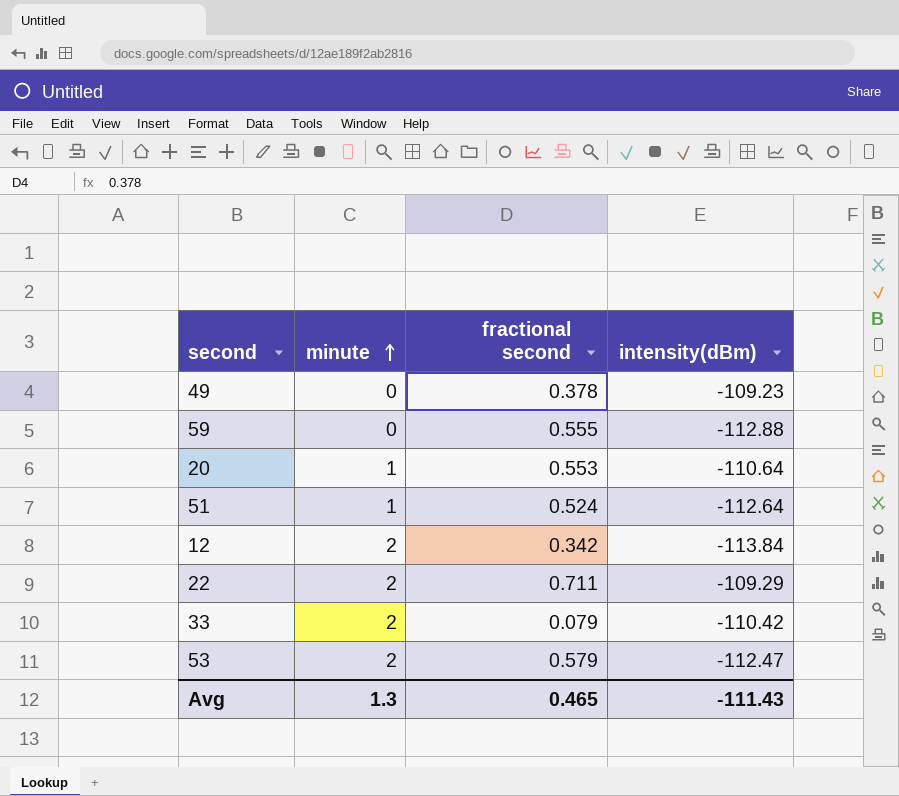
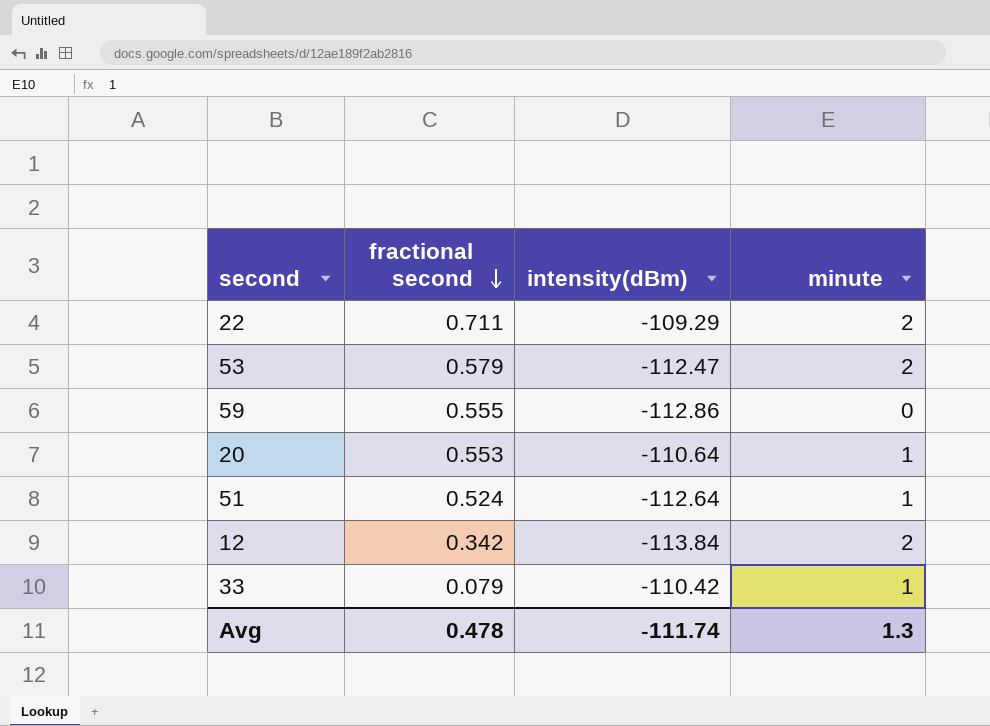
row order: minute ascending -> fractional second descending
column minute | position: 2 -> 4
row 49: 0 | 0.378 | -109.23 -> none
59 | intensity(dBm): -112.88 -> -112.86
33 | minute: 2 -> 1
Avg | fractional second: 0.465 -> 0.478
Avg | intensity(dBm): -111.43 -> -111.74

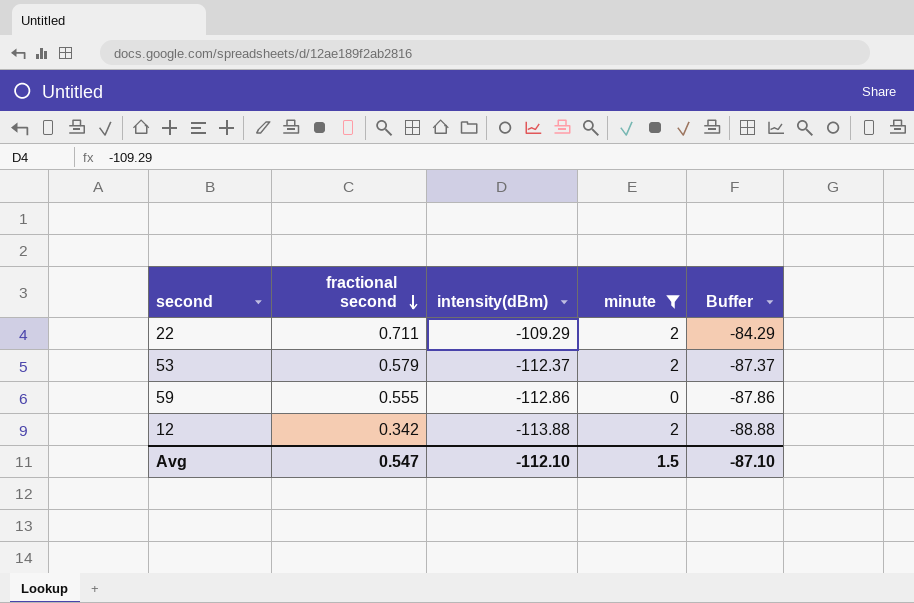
filter: none -> minute != 1
column Buffer | formula: none -> [intensity(dBm)] + 25
53 | intensity(dBm): -112.47 -> -112.37
12 | intensity(dBm): -113.84 -> -113.88
Avg | fractional second: 0.478 -> 0.547
Avg | intensity(dBm): -111.74 -> -112.10
Avg | minute: 1.3 -> 1.5

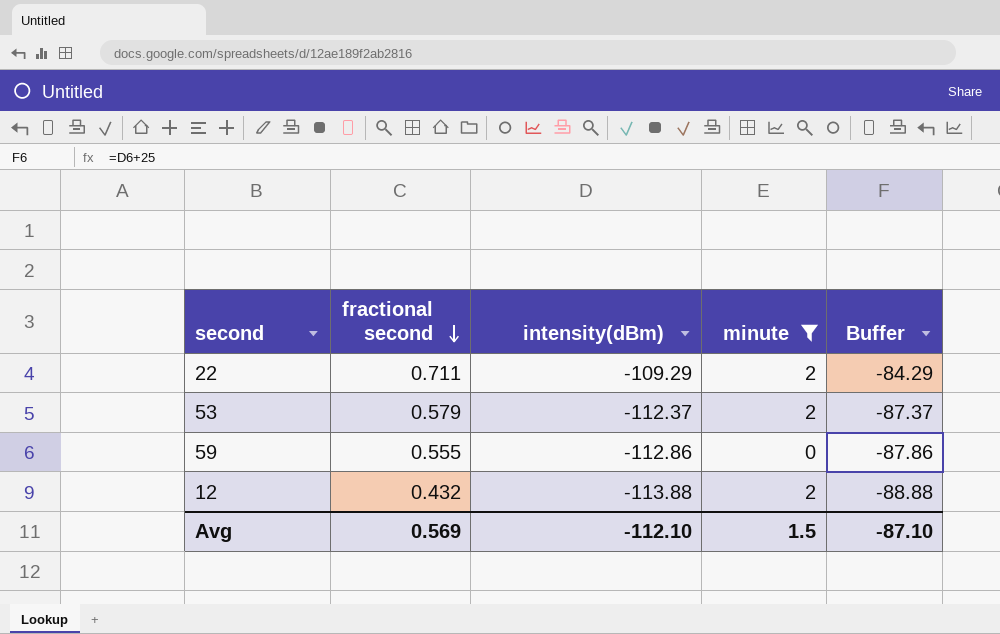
12 | fractional second: 0.342 -> 0.432
Avg | fractional second: 0.547 -> 0.569

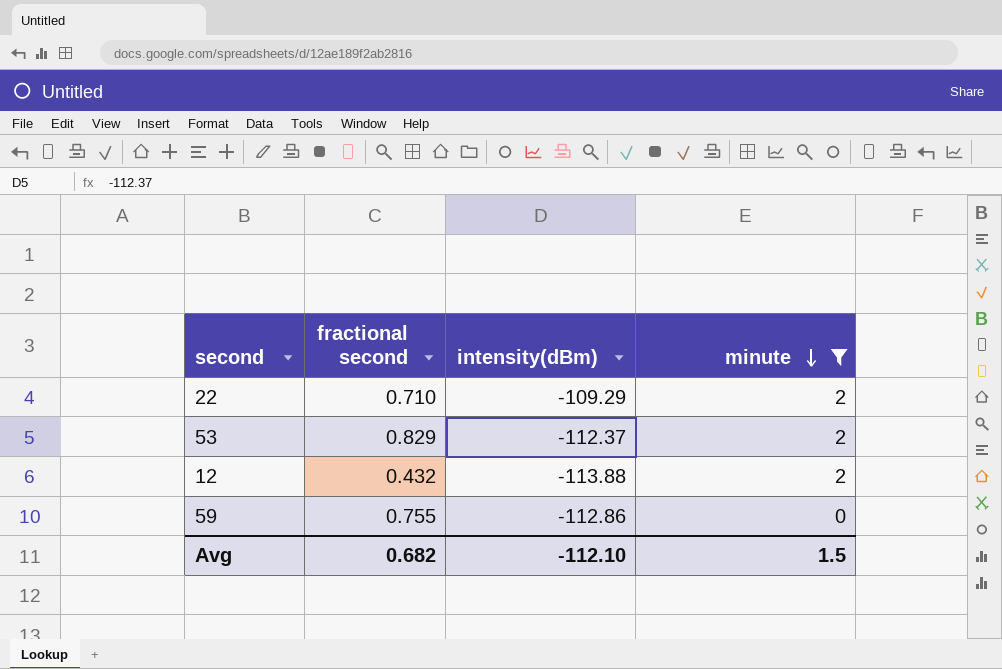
row order: fractional second descending -> minute descending
column Buffer | formula: [intensity(dBm)] + 25 -> none
22 | fractional second: 0.711 -> 0.710
53 | fractional second: 0.579 -> 0.829
59 | fractional second: 0.555 -> 0.755
Avg | fractional second: 0.569 -> 0.682

